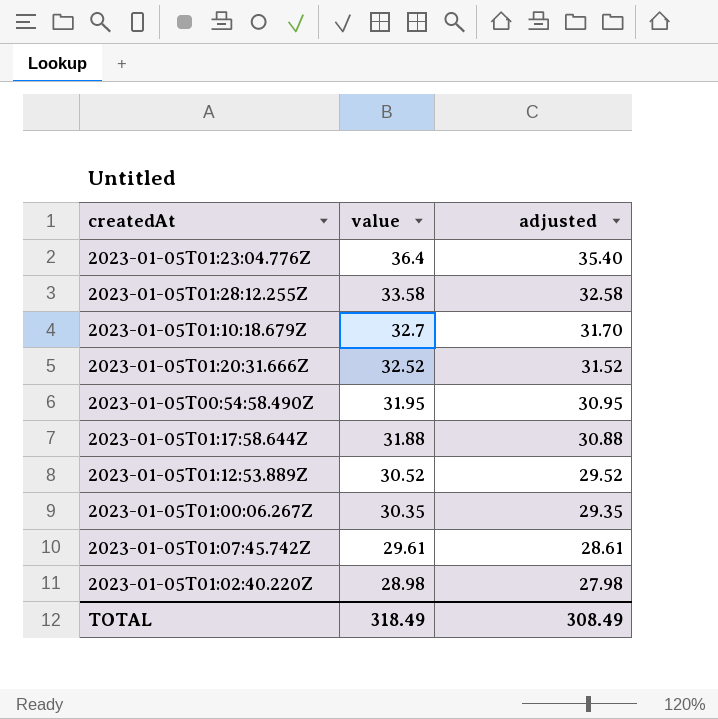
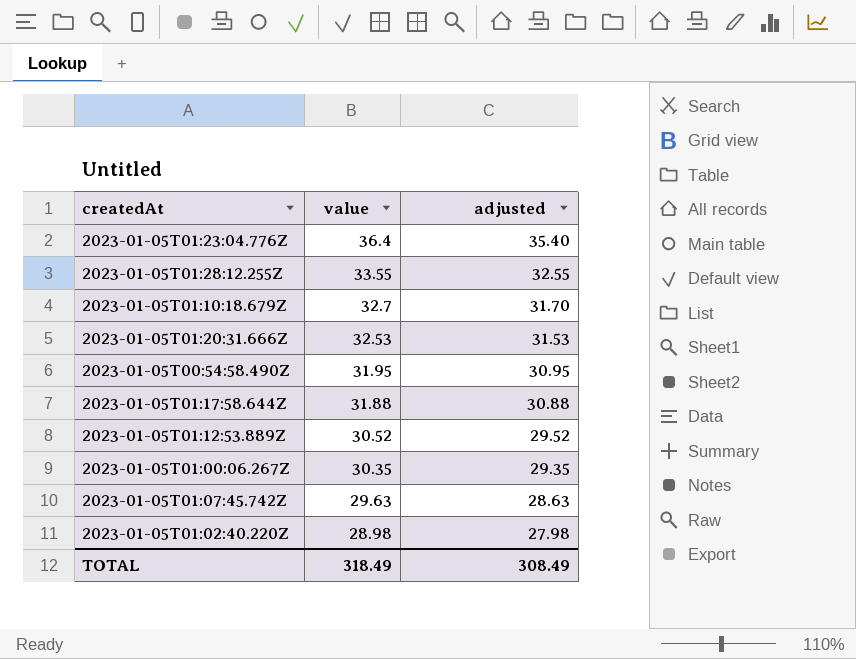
2023-01-05T01:28:12.255Z | value: 33.58 -> 33.55
2023-01-05T01:28:12.255Z | adjusted: 32.58 -> 32.55
2023-01-05T01:20:31.666Z | value: 32.52 -> 32.53
2023-01-05T01:20:31.666Z | adjusted: 31.52 -> 31.53
2023-01-05T01:07:45.742Z | value: 29.61 -> 29.63
2023-01-05T01:07:45.742Z | adjusted: 28.61 -> 28.63

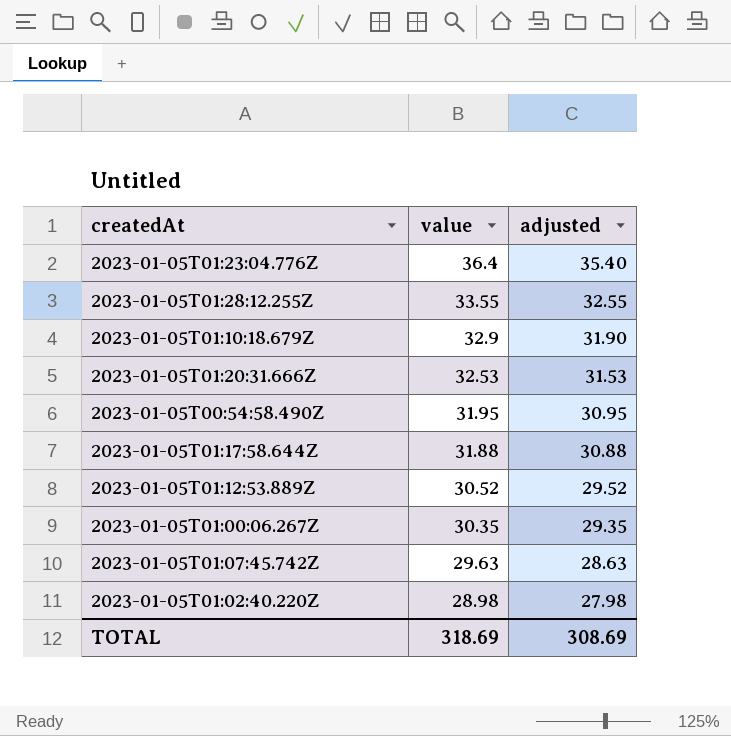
2023-01-05T01:10:18.679Z | value: 32.7 -> 32.9
2023-01-05T01:10:18.679Z | adjusted: 31.70 -> 31.90
TOTAL | value: 318.49 -> 318.69
TOTAL | adjusted: 308.49 -> 308.69

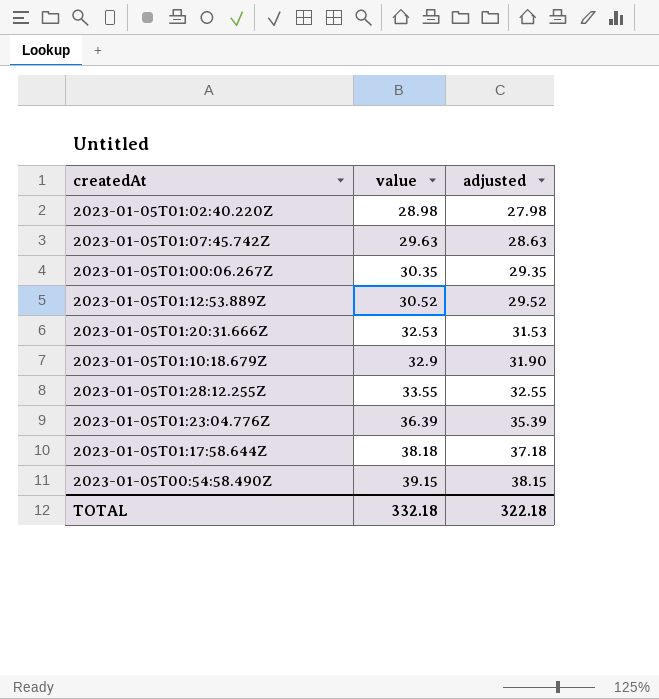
row order: value descending -> value ascending
2023-01-05T01:23:04.776Z | value: 36.4 -> 36.39
2023-01-05T01:23:04.776Z | adjusted: 35.40 -> 35.39
2023-01-05T01:17:58.644Z | value: 31.88 -> 38.18
2023-01-05T01:17:58.644Z | adjusted: 30.88 -> 37.18
2023-01-05T00:54:58.490Z | value: 31.95 -> 39.15
2023-01-05T00:54:58.490Z | adjusted: 30.95 -> 38.15
TOTAL | value: 318.69 -> 332.18
TOTAL | adjusted: 308.69 -> 322.18

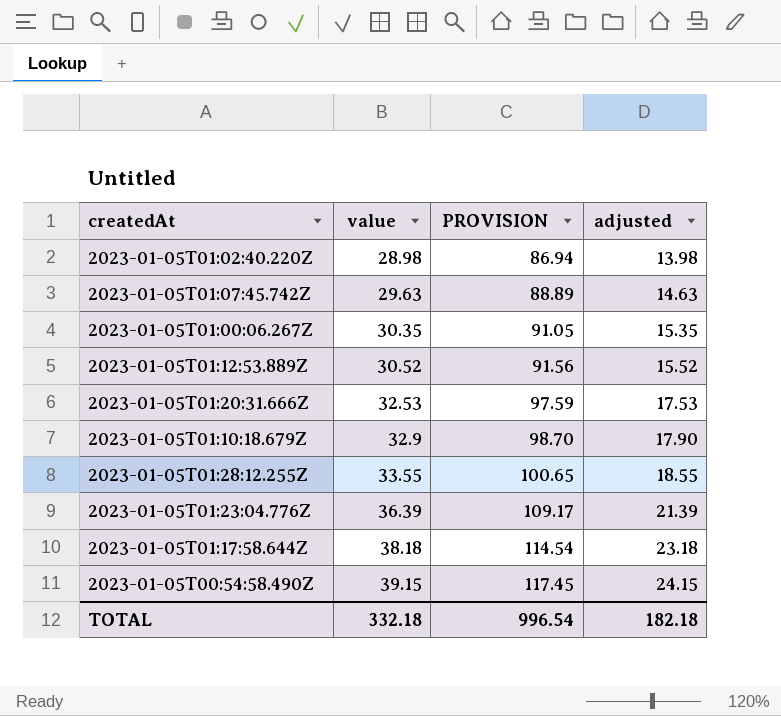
column PROVISION | formula: none -> [value] * 3
column adjusted | formula: [value] - 1 -> [value] - 15
TOTAL | adjusted: 322.18 -> 182.18

